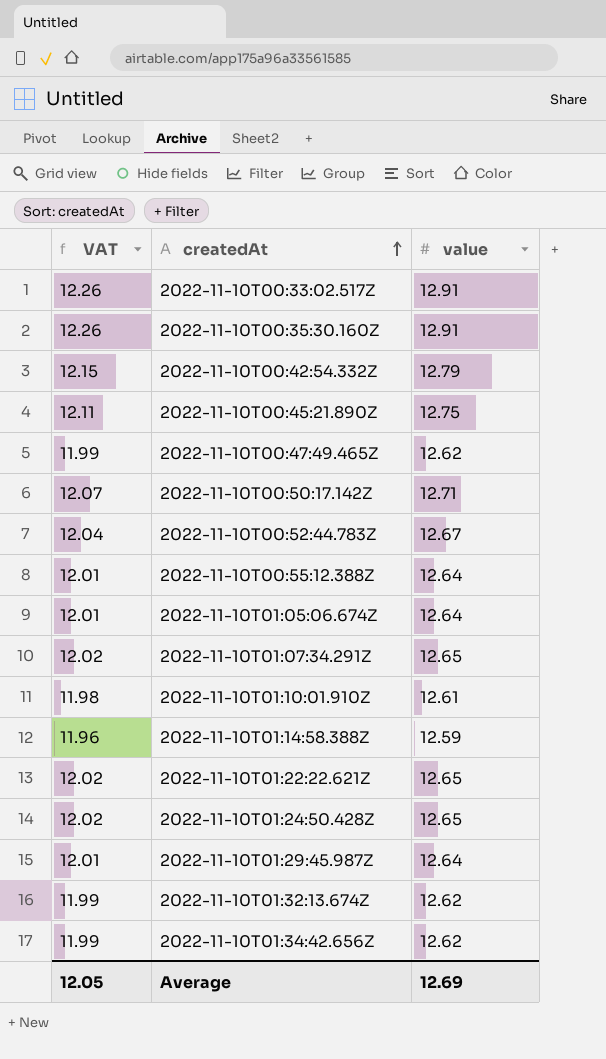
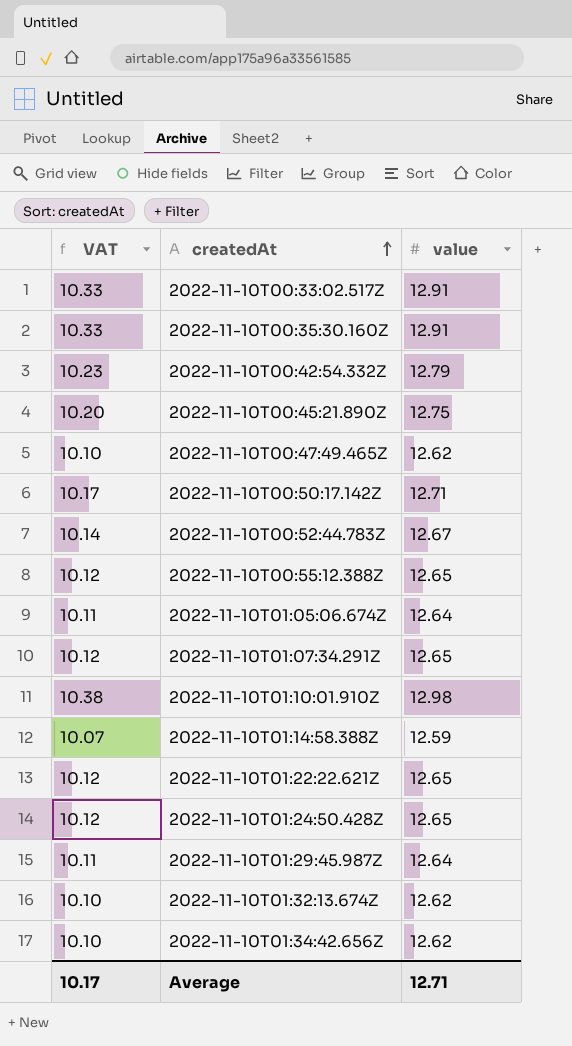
column VAT | formula: [value] * 0.95 -> [value] * 0.8
2022-11-10T00:55:12.388Z | value: 12.64 -> 12.65
2022-11-10T01:10:01.910Z | value: 12.61 -> 12.98
Average | VAT: 12.05 -> 10.17
Average | value: 12.69 -> 12.71

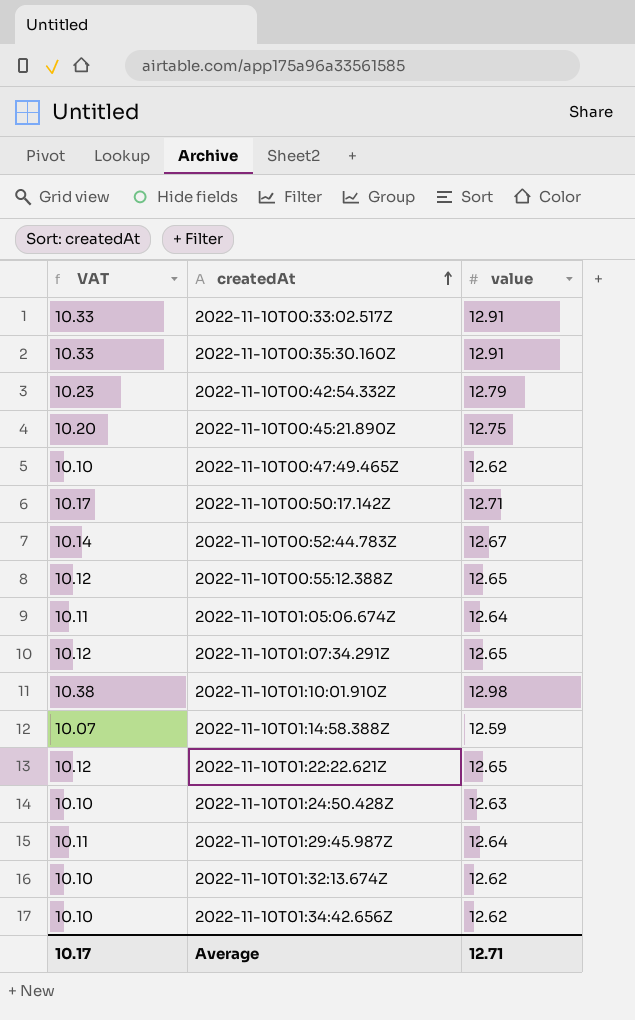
2022-11-10T01:24:50.428Z | VAT: 10.12 -> 10.10
2022-11-10T01:24:50.428Z | value: 12.65 -> 12.63

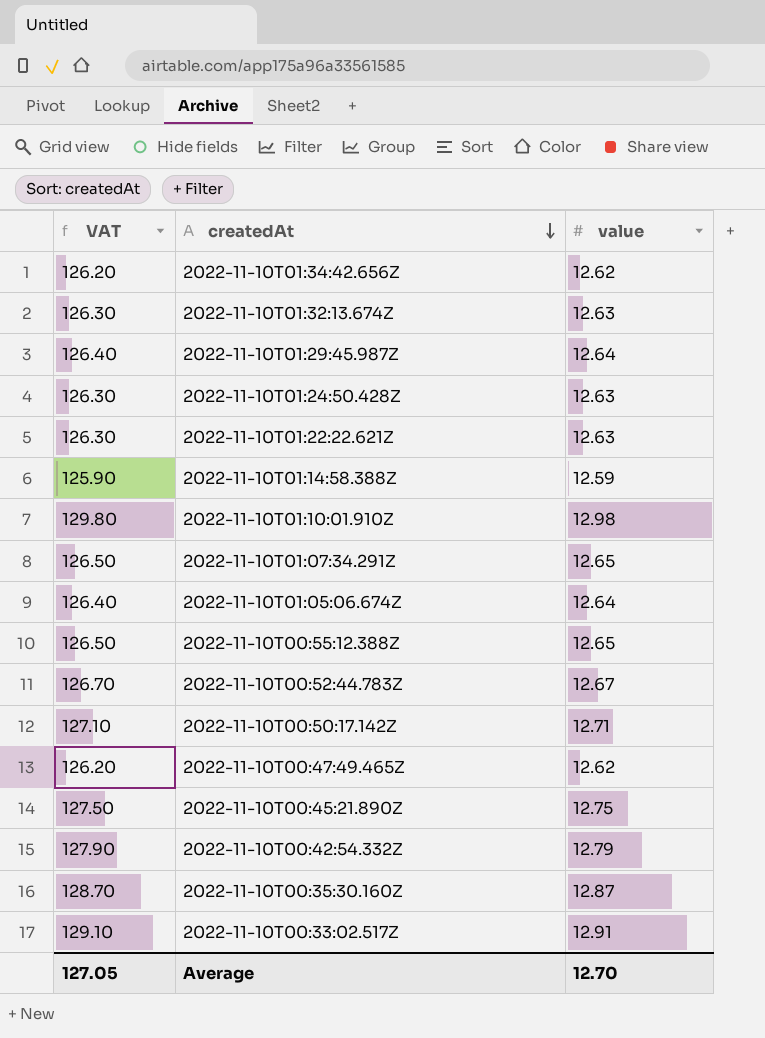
row order: createdAt ascending -> createdAt descending
column VAT | formula: [value] * 0.8 -> [value] * 10
2022-11-10T01:32:13.674Z | value: 12.62 -> 12.63
2022-11-10T01:22:22.621Z | value: 12.65 -> 12.63
2022-11-10T00:35:30.160Z | value: 12.91 -> 12.87
Average | VAT: 10.17 -> 127.05
Average | value: 12.71 -> 12.70

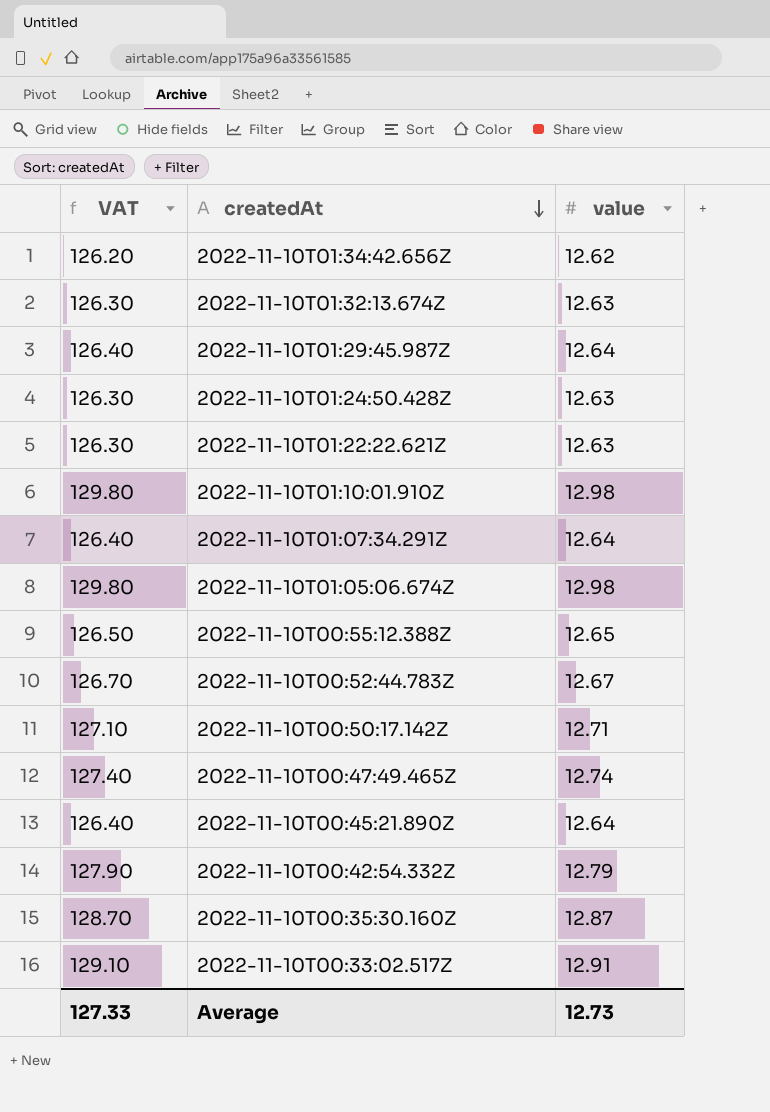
row 2022-11-10T01:14:58.388Z: 125.90 | 12.59 -> none
2022-11-10T01:07:34.291Z | VAT: 126.50 -> 126.40
2022-11-10T01:07:34.291Z | value: 12.65 -> 12.64
2022-11-10T01:05:06.674Z | VAT: 126.40 -> 129.80
2022-11-10T01:05:06.674Z | value: 12.64 -> 12.98
2022-11-10T00:47:49.465Z | VAT: 126.20 -> 127.40
2022-11-10T00:47:49.465Z | value: 12.62 -> 12.74
2022-11-10T00:45:21.890Z | VAT: 127.50 -> 126.40
2022-11-10T00:45:21.890Z | value: 12.75 -> 12.64
Average | VAT: 127.05 -> 127.33
Average | value: 12.70 -> 12.73

